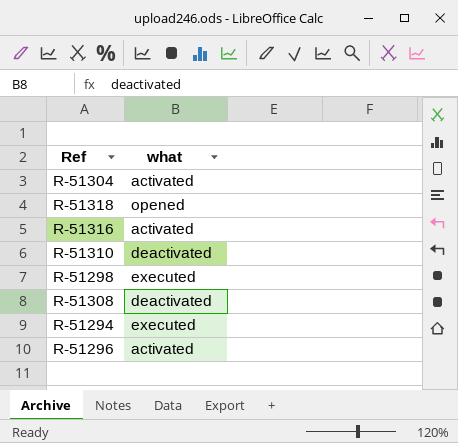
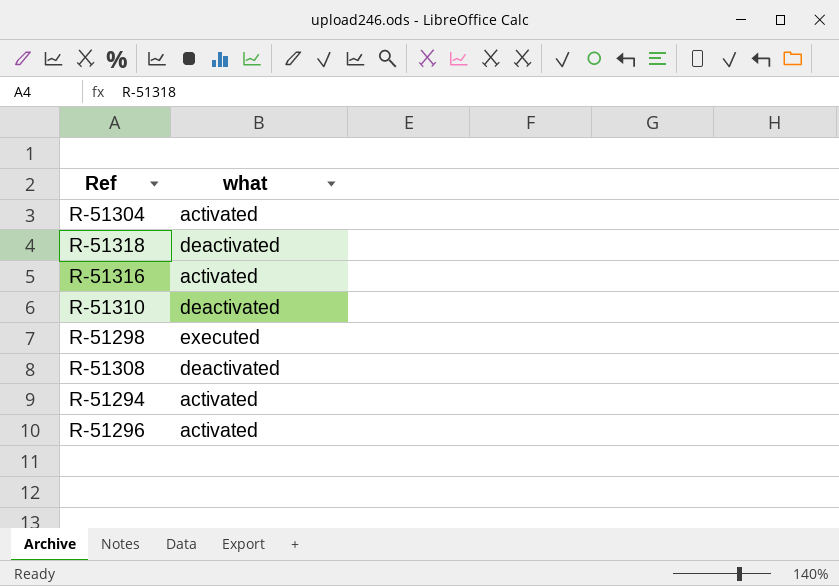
R-51318 | what: opened -> deactivated
R-51294 | what: executed -> activated

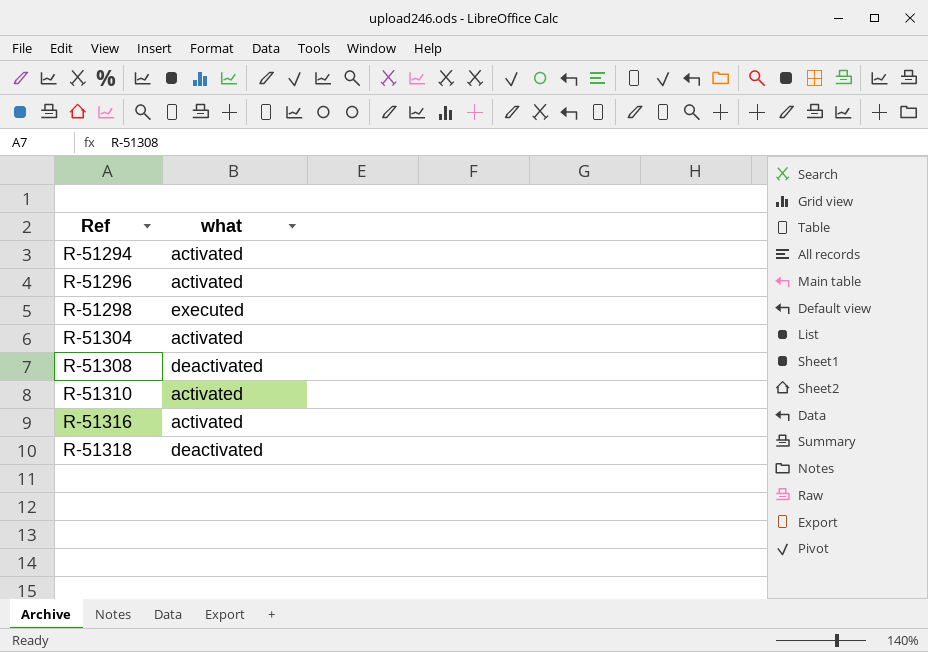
row order: none -> Ref ascending
R-51310 | what: deactivated -> activated

